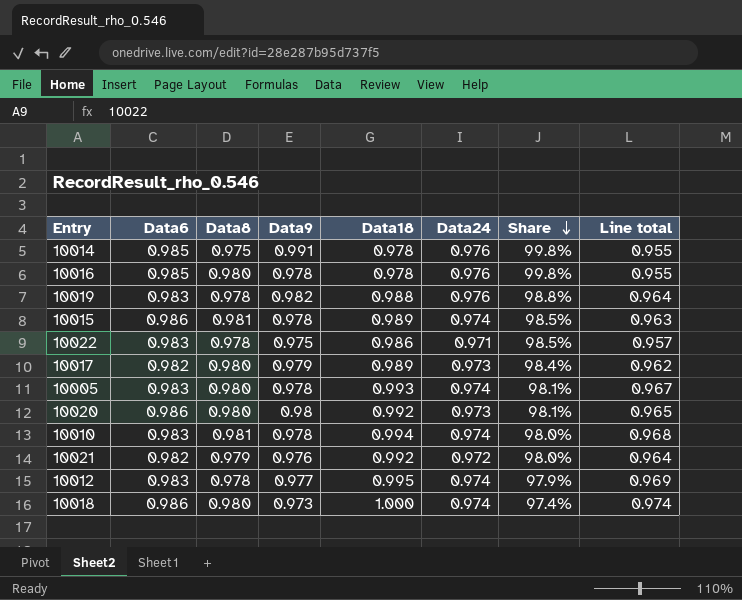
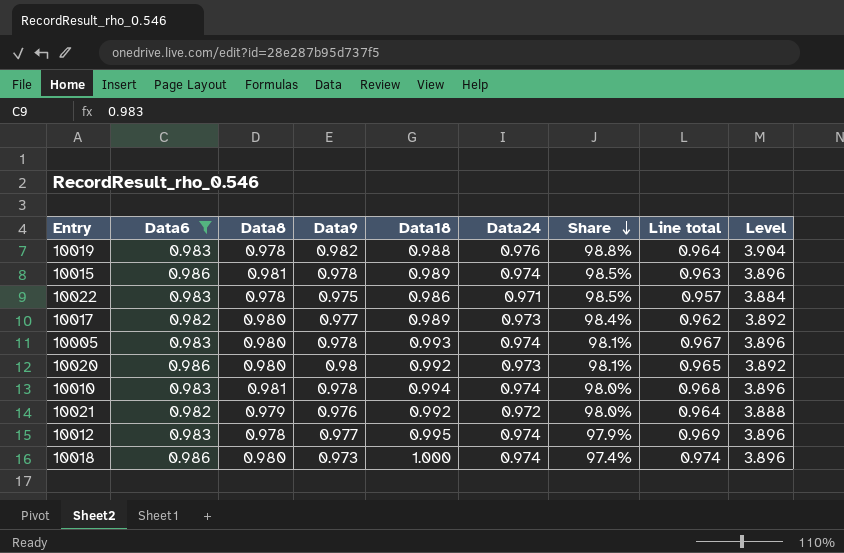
filter: none -> Data6 != 0.985
column Level | formula: none -> [Data24] * 4
10017 | Data9: 0.979 -> 0.977

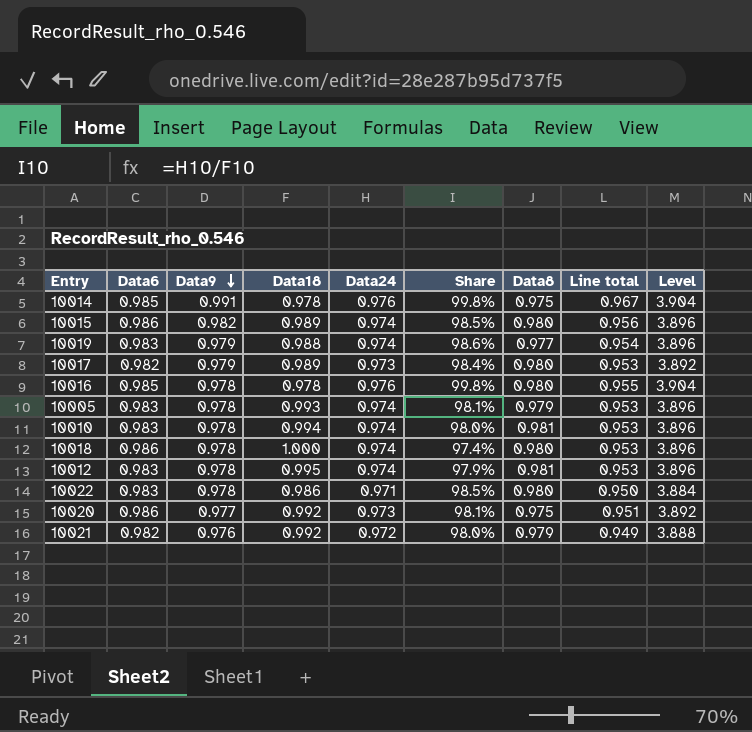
filter: Data6 != 0.985 -> none
row order: Share descending -> Data9 descending
column Data8 | position: 3 -> 7
column Line total | formula: [Data18] * [Data24] -> [Data9] * [Data24]
10015 | Data9: 0.978 -> 0.982
10015 | Data8: 0.981 -> 0.980
10019 | Data9: 0.982 -> 0.979
10019 | Data24: 0.976 -> 0.974
10019 | Share: 98.8% -> 98.6%
10019 | Data8: 0.978 -> 0.977
10019 | Level: 3.904 -> 3.896
10017 | Data9: 0.977 -> 0.979
10005 | Data8: 0.980 -> 0.979
10018 | Data9: 0.973 -> 0.978
10012 | Data9: 0.977 -> 0.978
10012 | Data8: 0.978 -> 0.981
10022 | Data9: 0.975 -> 0.978
10022 | Data8: 0.978 -> 0.980
10020 | Data9: 0.98 -> 0.977
10020 | Data8: 0.980 -> 0.975

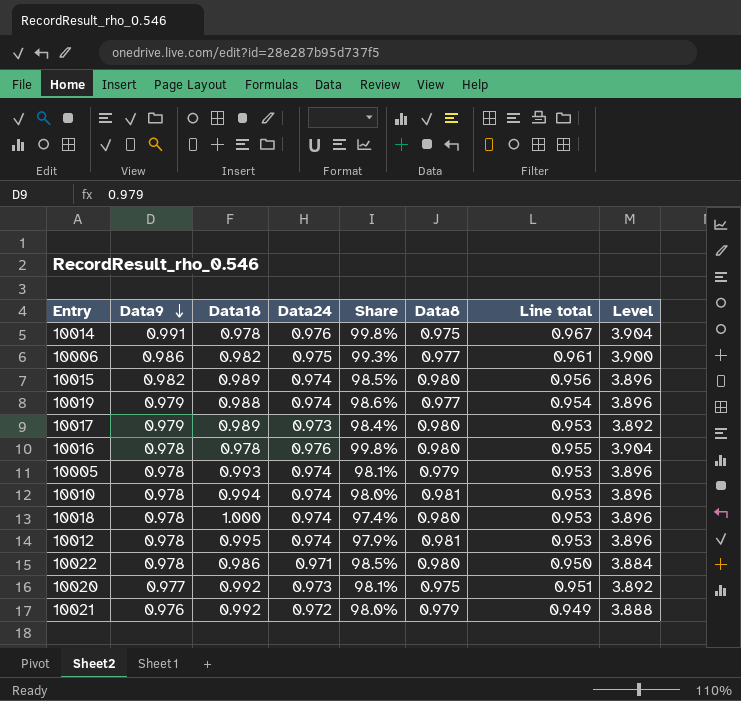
column Data6 | position: 2 -> none
row 10006: none -> 0.986 | 0.982 | 0.975 | 99.3% | 0.977 | 0.961 | 3.900

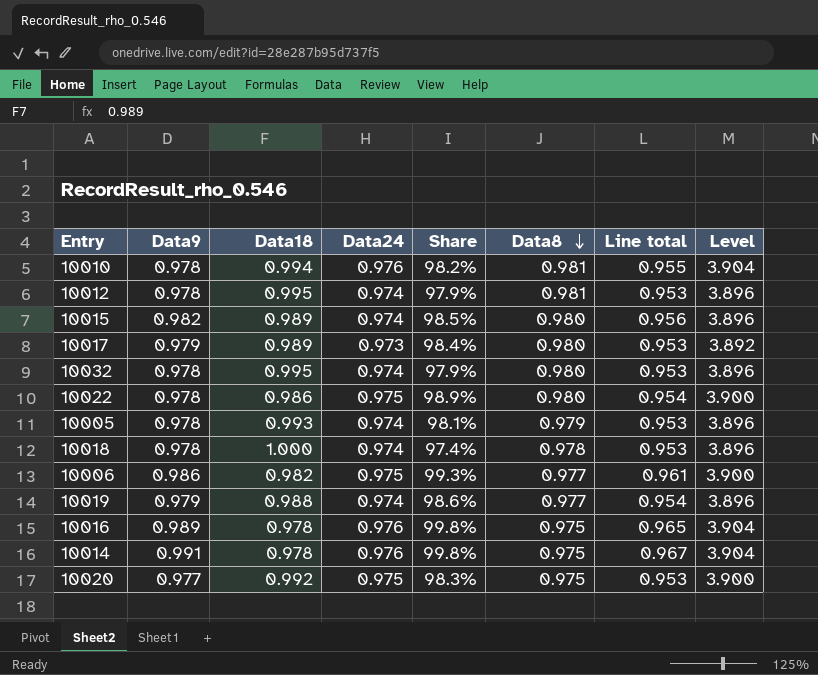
row order: Data9 descending -> Data8 descending
row 10021: 0.976 | 0.992 | 0.972 | 98.0% | 0.979 | 0.949 | 3.888 -> none
10010 | Data24: 0.974 -> 0.976
10010 | Share: 98.0% -> 98.2%
10010 | Line total: 0.953 -> 0.955
10010 | Level: 3.896 -> 3.904
row 10032: none -> 0.978 | 0.995 | 0.974 | 97.9% | 0.980 | 0.953 | 3.896
10022 | Data24: 0.971 -> 0.975
10022 | Share: 98.5% -> 98.9%
10022 | Line total: 0.950 -> 0.954
10022 | Level: 3.884 -> 3.900
10018 | Data8: 0.980 -> 0.978
10016 | Data9: 0.978 -> 0.989
10016 | Data8: 0.980 -> 0.975
10016 | Line total: 0.955 -> 0.965
10020 | Data24: 0.973 -> 0.975
10020 | Share: 98.1% -> 98.3%
10020 | Line total: 0.951 -> 0.953
10020 | Level: 3.892 -> 3.900

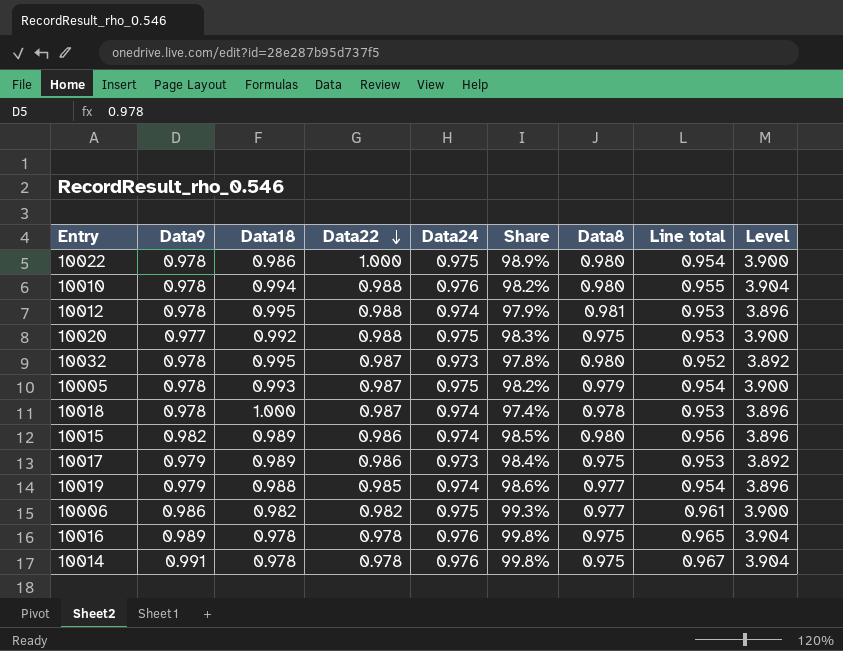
row order: Data8 descending -> Data22 descending
column Data22 | position: none -> 4
10010 | Data8: 0.981 -> 0.980
10032 | Data24: 0.974 -> 0.973
10032 | Share: 97.9% -> 97.8%
10032 | Line total: 0.953 -> 0.952
10032 | Level: 3.896 -> 3.892
10005 | Data24: 0.974 -> 0.975
10005 | Share: 98.1% -> 98.2%
10005 | Line total: 0.953 -> 0.954
10005 | Level: 3.896 -> 3.900
10017 | Data8: 0.980 -> 0.975

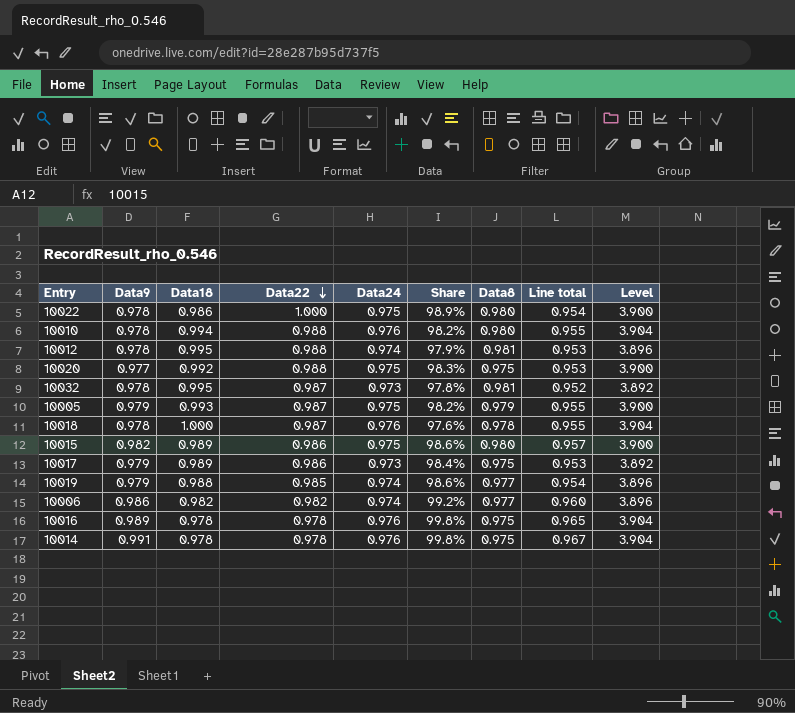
10032 | Data8: 0.980 -> 0.981
10005 | Data9: 0.978 -> 0.979
10005 | Line total: 0.954 -> 0.955
10018 | Data24: 0.974 -> 0.976
10018 | Share: 97.4% -> 97.6%
10018 | Line total: 0.953 -> 0.955
10018 | Level: 3.896 -> 3.904
10015 | Data24: 0.974 -> 0.975
10015 | Share: 98.5% -> 98.6%
10015 | Line total: 0.956 -> 0.957
10015 | Level: 3.896 -> 3.900
10006 | Data24: 0.975 -> 0.974
10006 | Share: 99.3% -> 99.2%
10006 | Line total: 0.961 -> 0.960
10006 | Level: 3.900 -> 3.896

